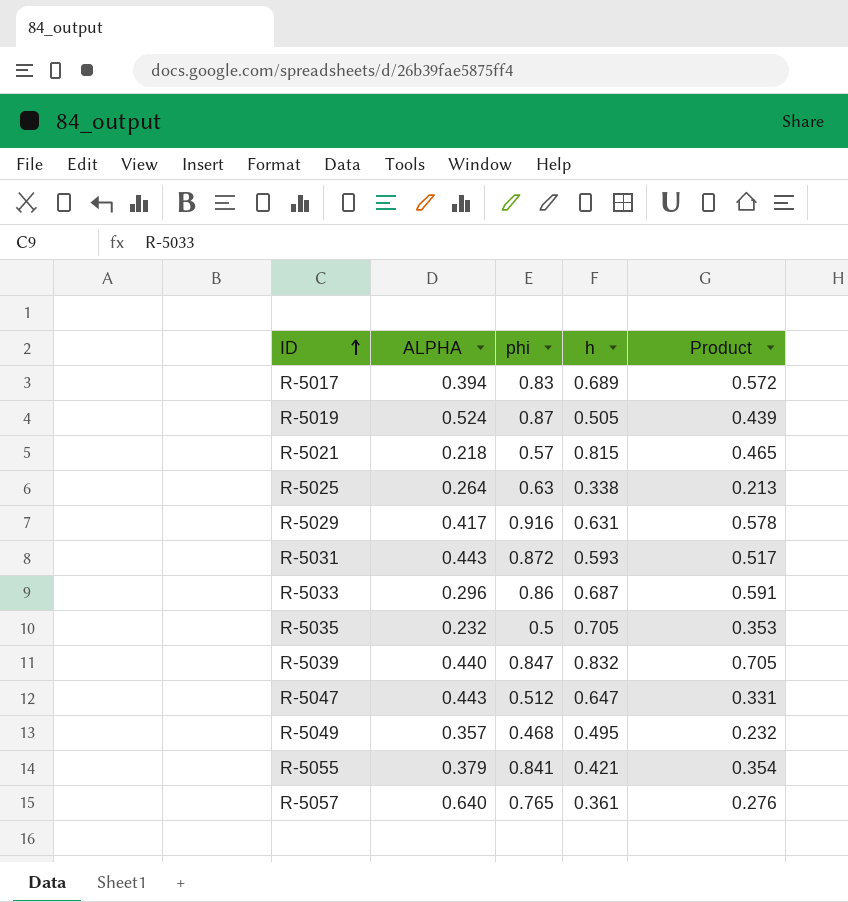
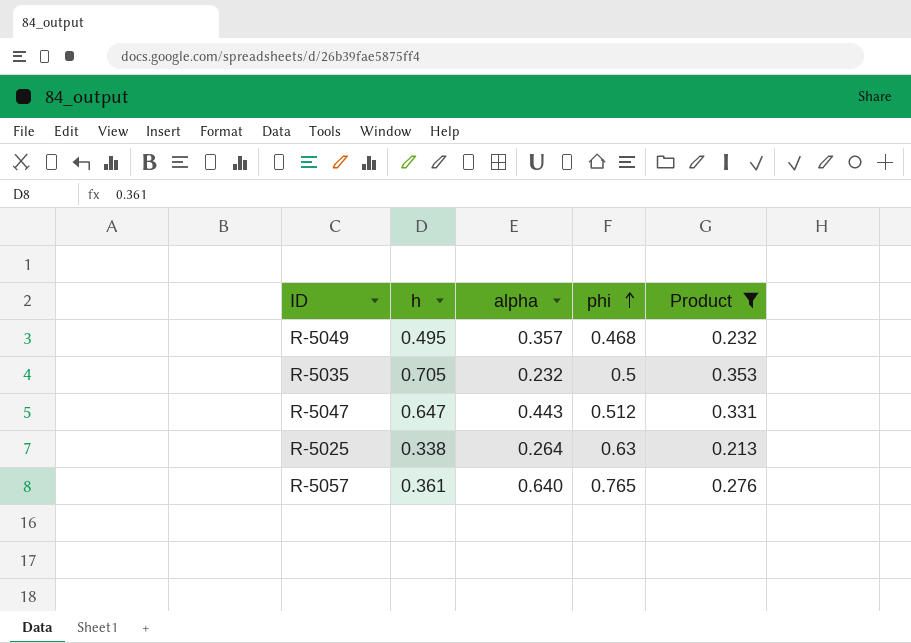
filter: none -> Product <= 0.353
row order: ID ascending -> phi ascending
column h | position: 4 -> 2
column name: ALPHA -> alpha

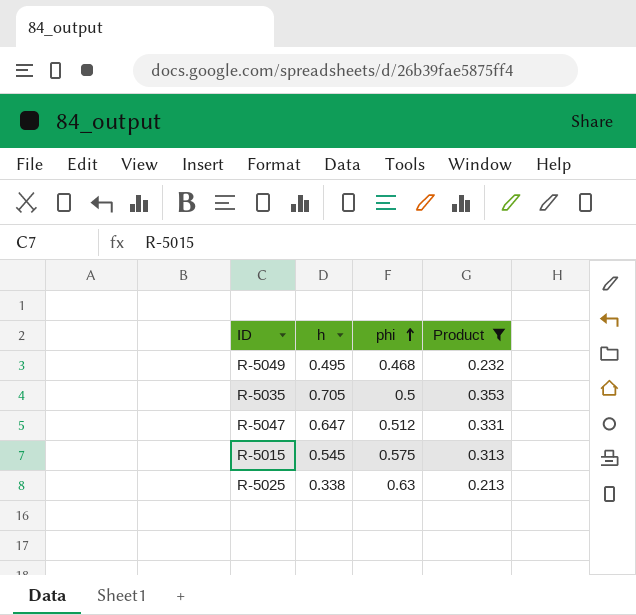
column alpha | position: 3 -> none
row R-5057: 0.361 | 0.640 | 0.765 | 0.276 -> none
row R-5015: none -> 0.545 | 0.575 | 0.313

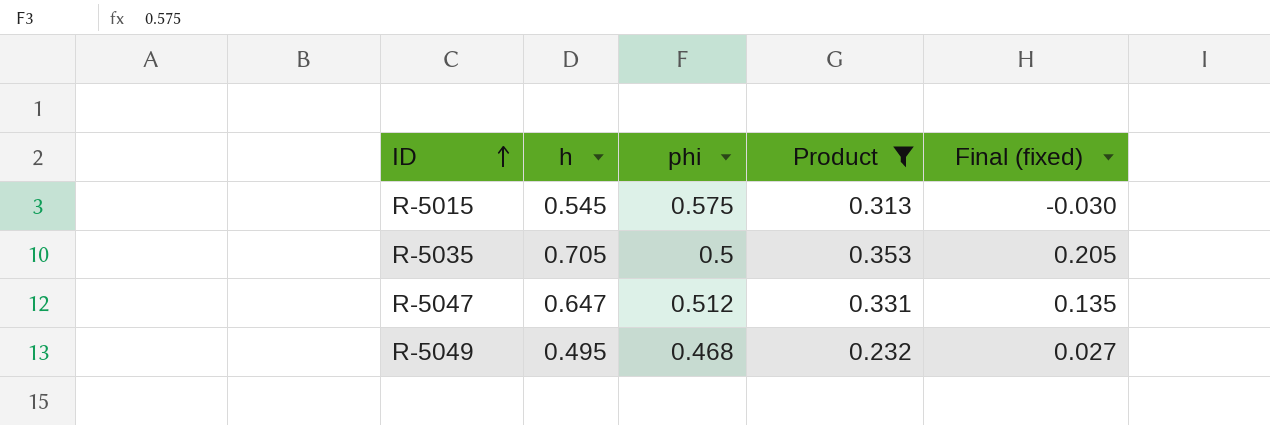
row order: phi ascending -> ID ascending
column Final (fixed) | formula: none -> [h] - [phi]
row R-5025: 0.338 | 0.63 | 0.213 -> none

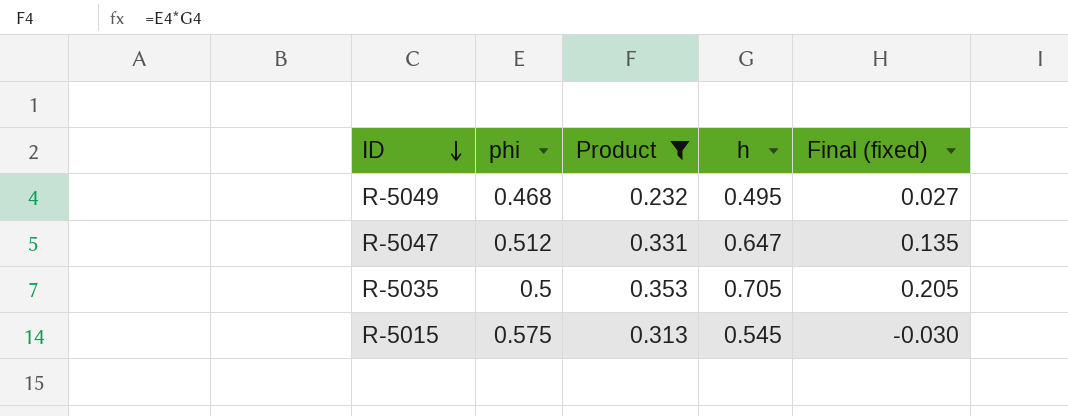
row order: ID ascending -> ID descending
column h | position: 2 -> 4

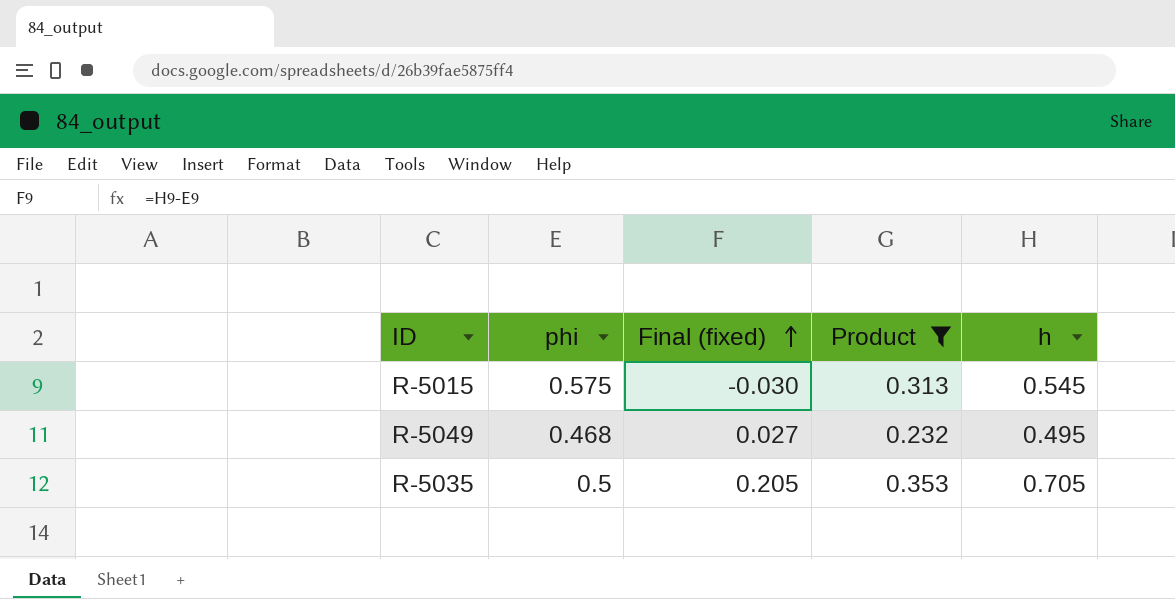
row order: ID descending -> Final (fixed) ascending
column Final (fixed) | position: 5 -> 3
row R-5047: 0.512 | 0.331 | 0.647 | 0.135 -> none

